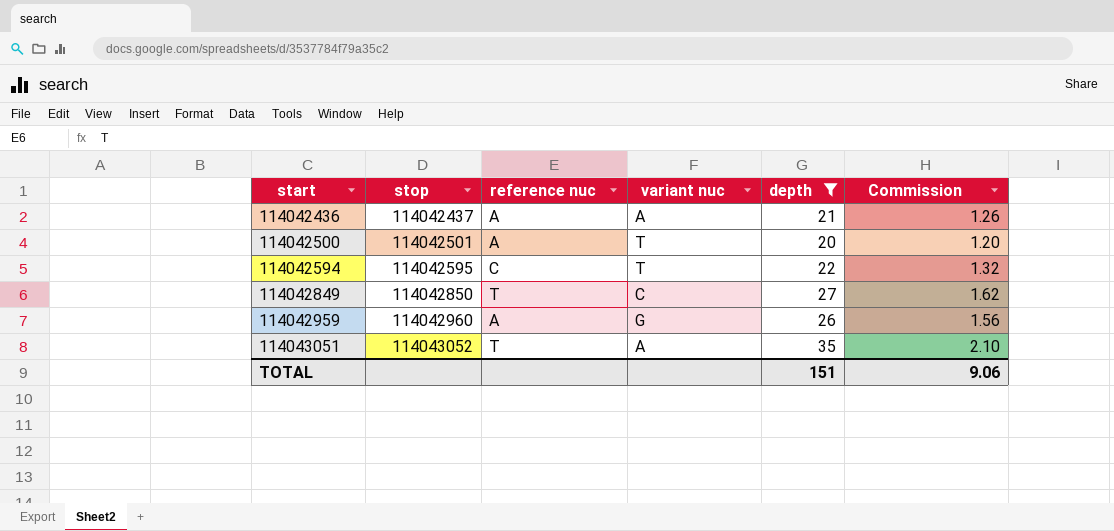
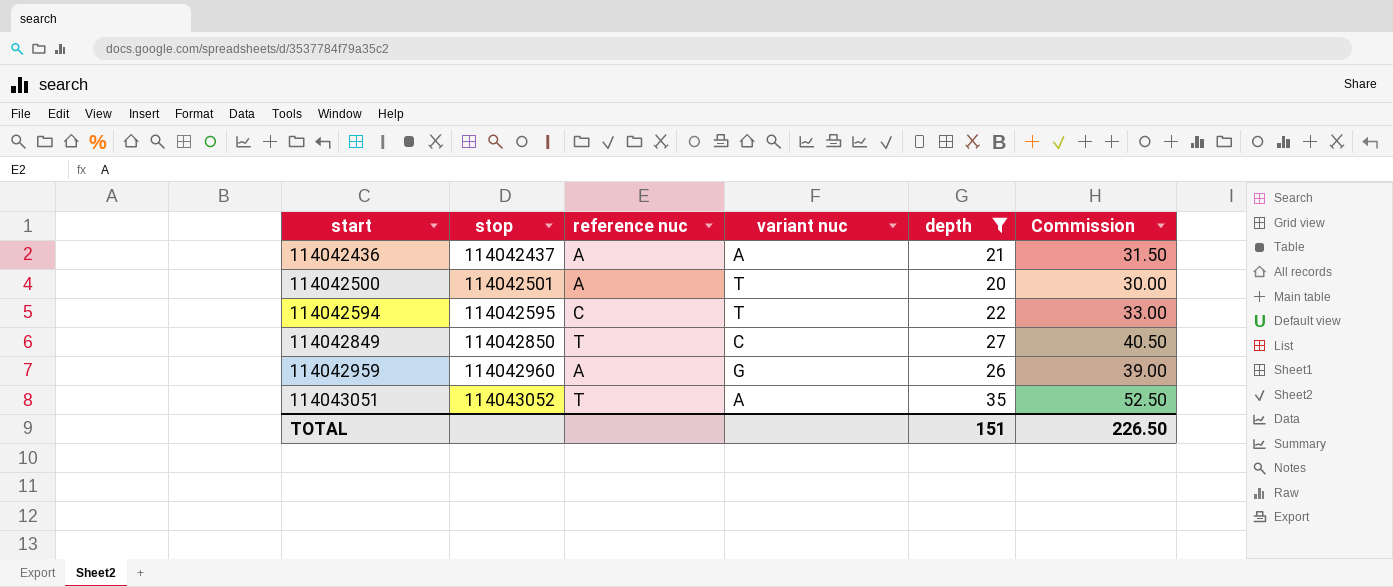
column Commission | formula: [depth] * 0.06 -> [depth] * 1.5
TOTAL | Commission: 9.06 -> 226.50

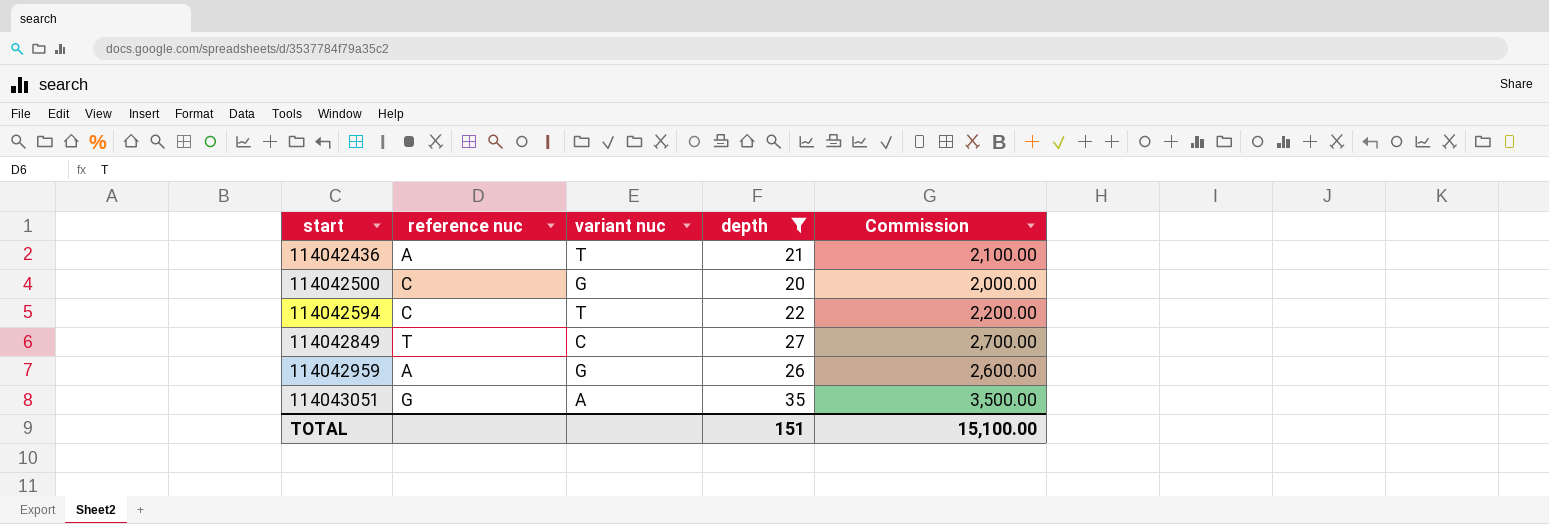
column stop | position: 2 -> none
column Commission | formula: [depth] * 1.5 -> [depth] * 100
114042436 | variant nuc: A -> T
114042500 | reference nuc: A -> C
114042500 | variant nuc: T -> G
114043051 | reference nuc: T -> G
TOTAL | Commission: 226.50 -> 15,100.00

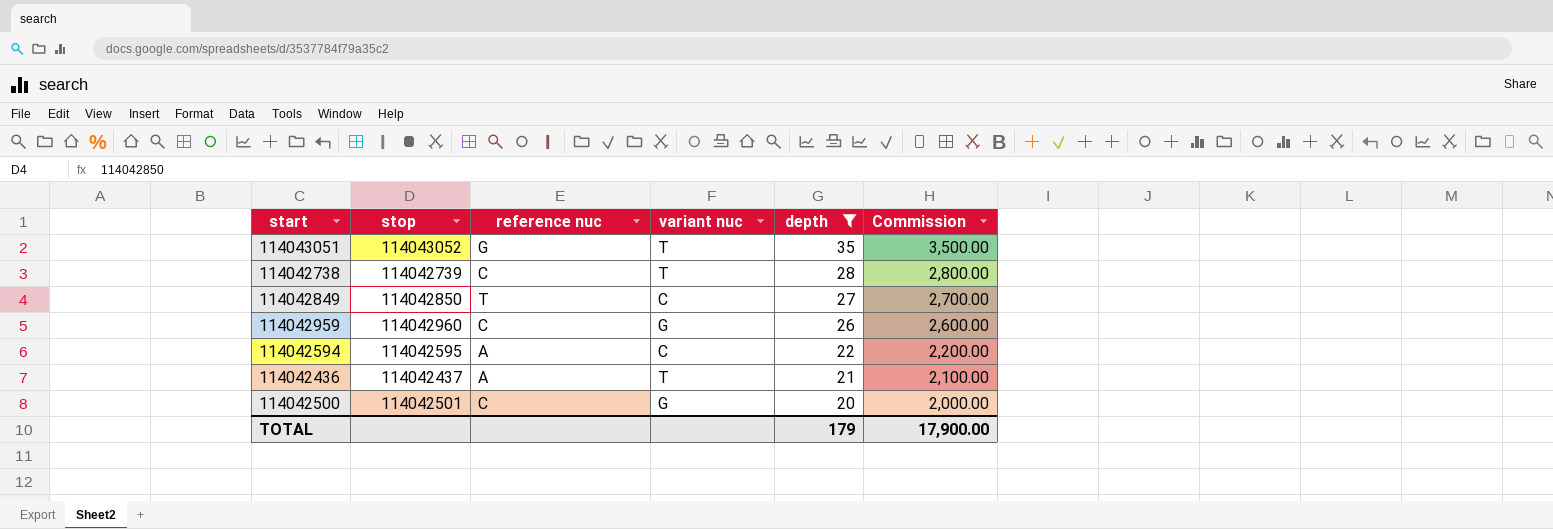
row order: start ascending -> depth descending
column stop | position: none -> 2
114043051 | variant nuc: A -> T
row 114042738: none -> 114042739 | C | T | 28 | 2,800.00
114042959 | reference nuc: A -> C
114042594 | reference nuc: C -> A
114042594 | variant nuc: T -> C
TOTAL | depth: 151 -> 179
TOTAL | Commission: 15,100.00 -> 17,900.00

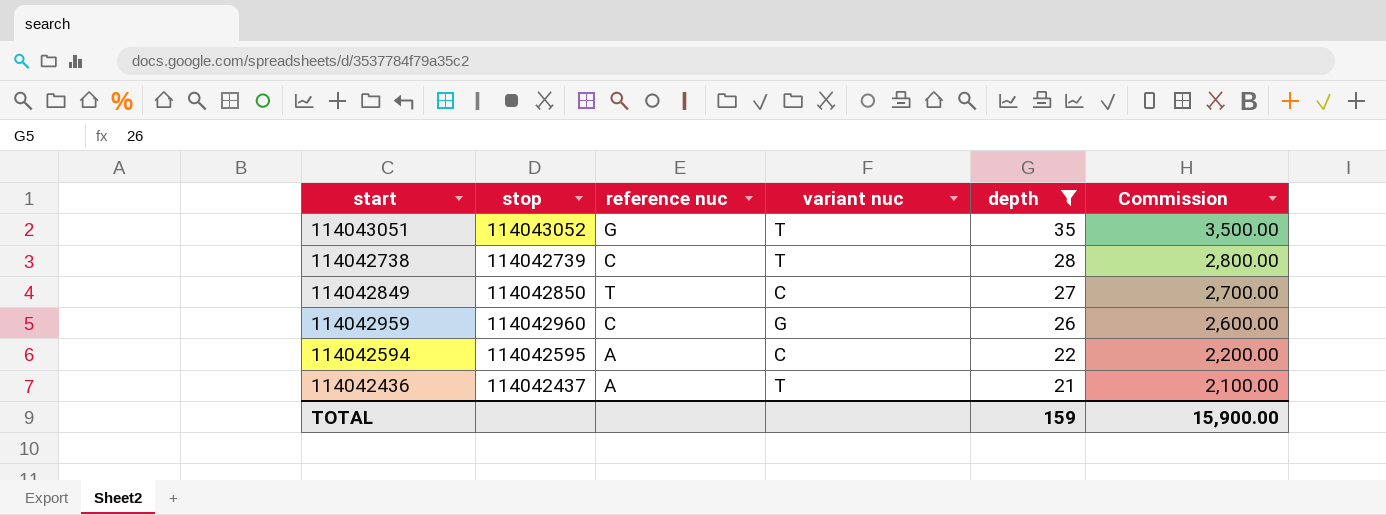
row 114042500: 114042501 | C | G | 20 | 2,000.00 -> none
TOTAL | depth: 179 -> 159
TOTAL | Commission: 17,900.00 -> 15,900.00

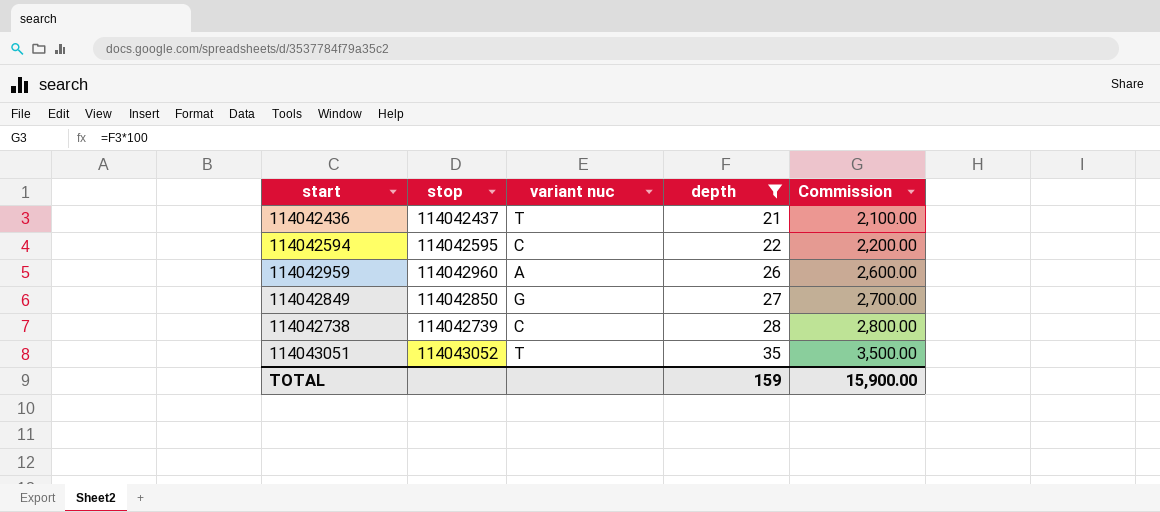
row order: depth descending -> depth ascending
column reference nuc | position: 3 -> none
114042959 | variant nuc: G -> A
114042849 | variant nuc: C -> G
114042738 | variant nuc: T -> C

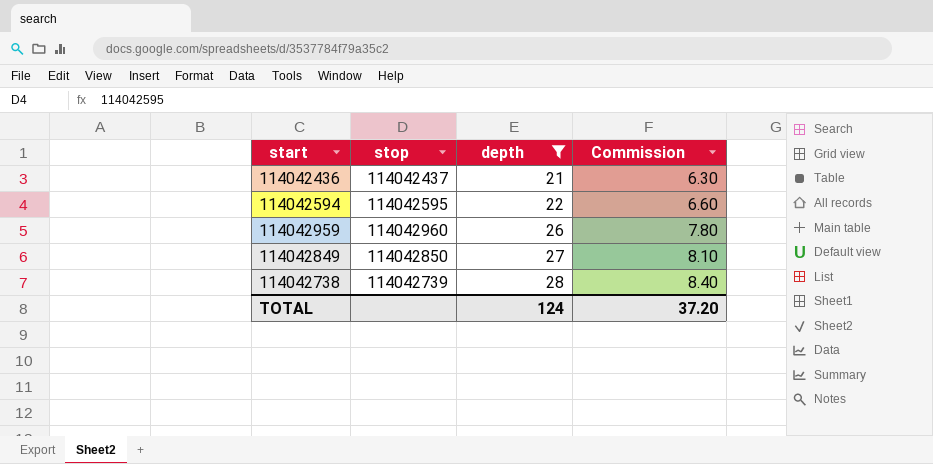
column variant nuc | position: 3 -> none
column Commission | formula: [depth] * 100 -> [depth] * 0.3
row 114043051: 114043052 | T | 35 | 3,500.00 -> none
TOTAL | depth: 159 -> 124
TOTAL | Commission: 15,900.00 -> 37.20

